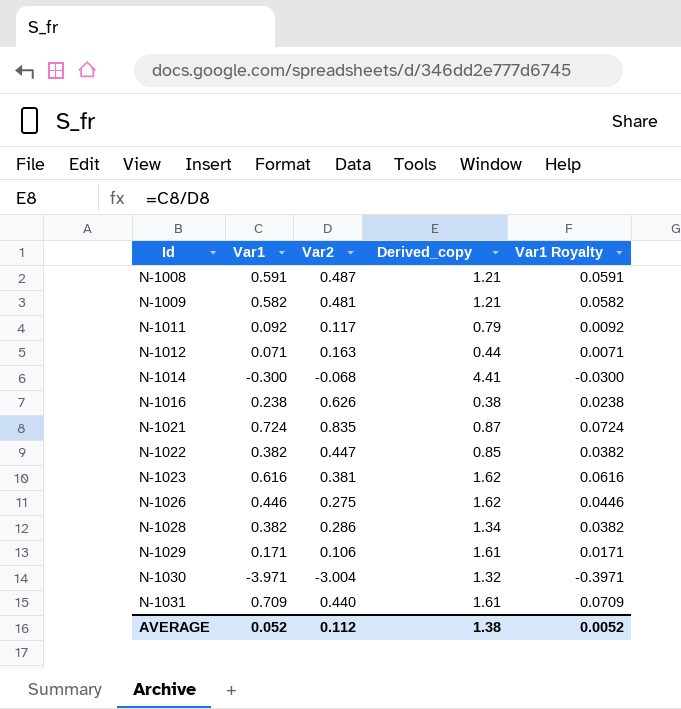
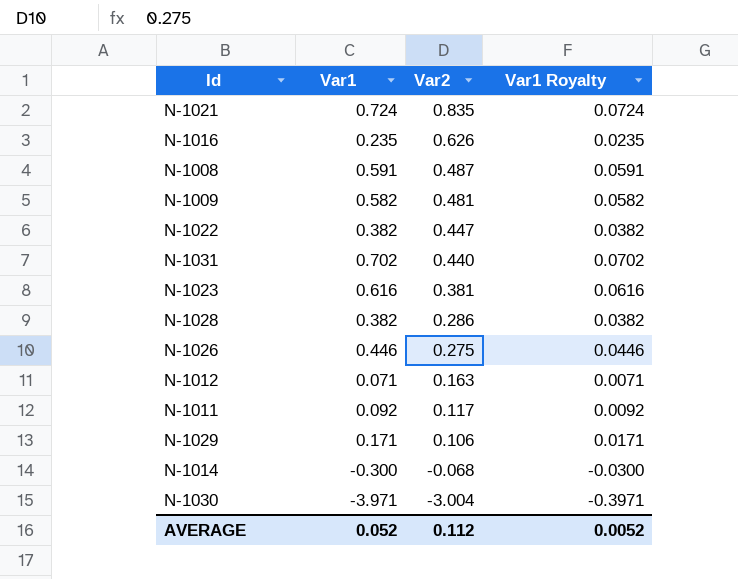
row order: Id ascending -> Var2 descending
column Derived_copy | formula: [Var1] / [Var2] -> none
N-1016 | Var1: 0.238 -> 0.235
N-1016 | Var1 Royalty: 0.0238 -> 0.0235
N-1031 | Var1: 0.709 -> 0.702
N-1031 | Var1 Royalty: 0.0709 -> 0.0702

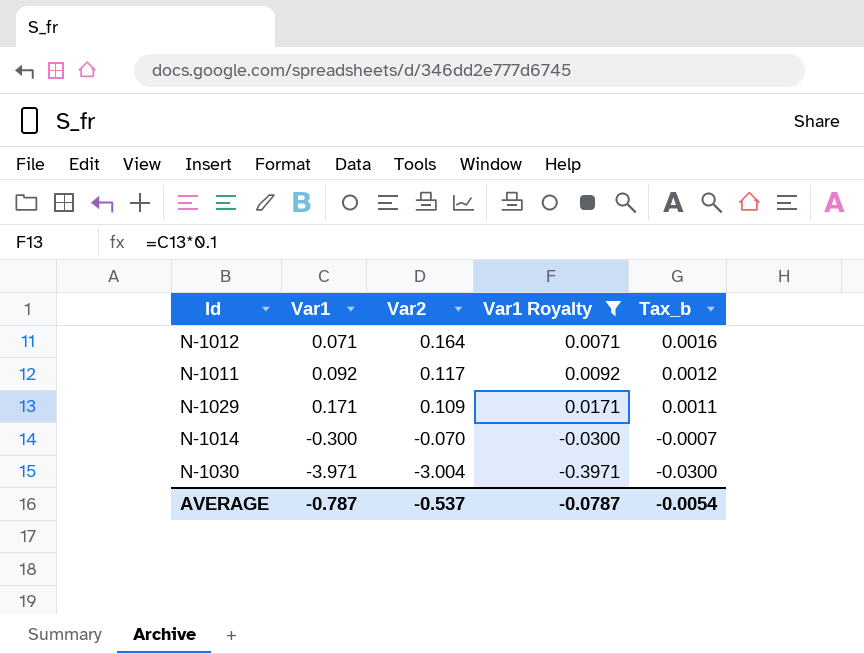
filter: none -> Var1 Royalty <= 0.0171
column Tax_b | formula: none -> [Var2] * 0.01
N-1012 | Var2: 0.163 -> 0.164
N-1029 | Var2: 0.106 -> 0.109
N-1014 | Var2: -0.068 -> -0.070
AVERAGE | Var1: 0.052 -> -0.787
AVERAGE | Var2: 0.112 -> -0.537
AVERAGE | Var1 Royalty: 0.0052 -> -0.0787

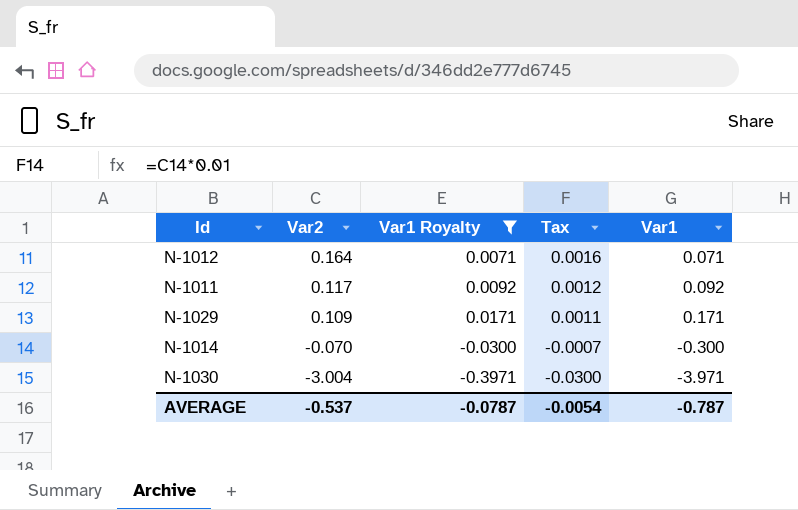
column name: Tax_b -> Tax
column Var1 | position: 2 -> 5

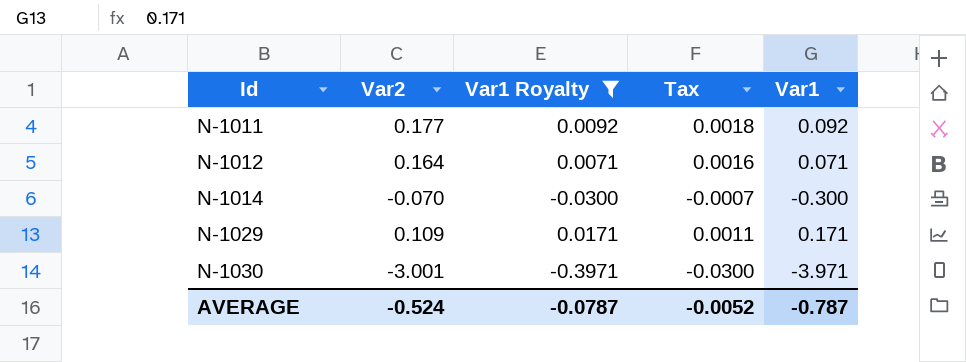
row order: Var2 descending -> Id ascending
N-1011 | Var2: 0.117 -> 0.177
N-1011 | Tax: 0.0012 -> 0.0018
N-1030 | Var2: -3.004 -> -3.001
AVERAGE | Var2: -0.537 -> -0.524
AVERAGE | Tax: -0.0054 -> -0.0052

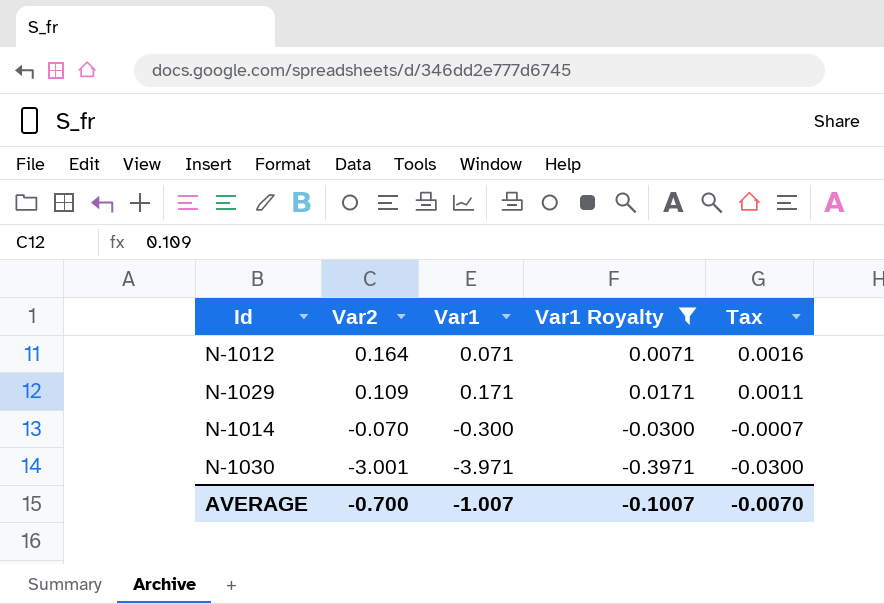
row order: Id ascending -> Var2 descending
column Var1 | position: 5 -> 3
row N-1011: 0.177 | 0.0092 | 0.0018 | 0.092 -> none
AVERAGE | Var2: -0.524 -> -0.700
AVERAGE | Var1: -0.787 -> -1.007
AVERAGE | Var1 Royalty: -0.0787 -> -0.1007
AVERAGE | Tax: -0.0052 -> -0.0070

